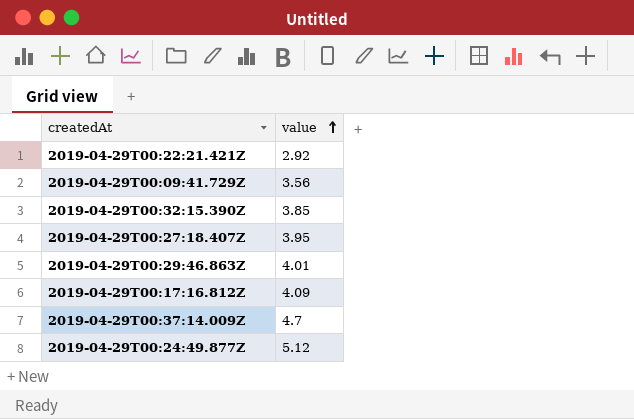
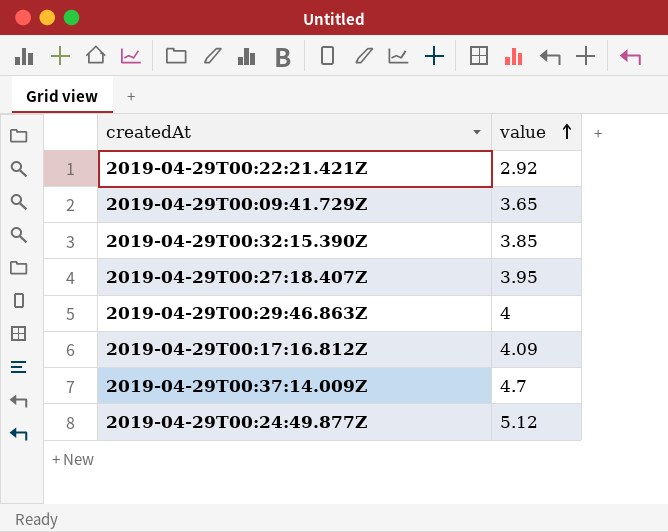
2019-04-29T00:09:41.729Z | value: 3.56 -> 3.65
2019-04-29T00:29:46.863Z | value: 4.01 -> 4

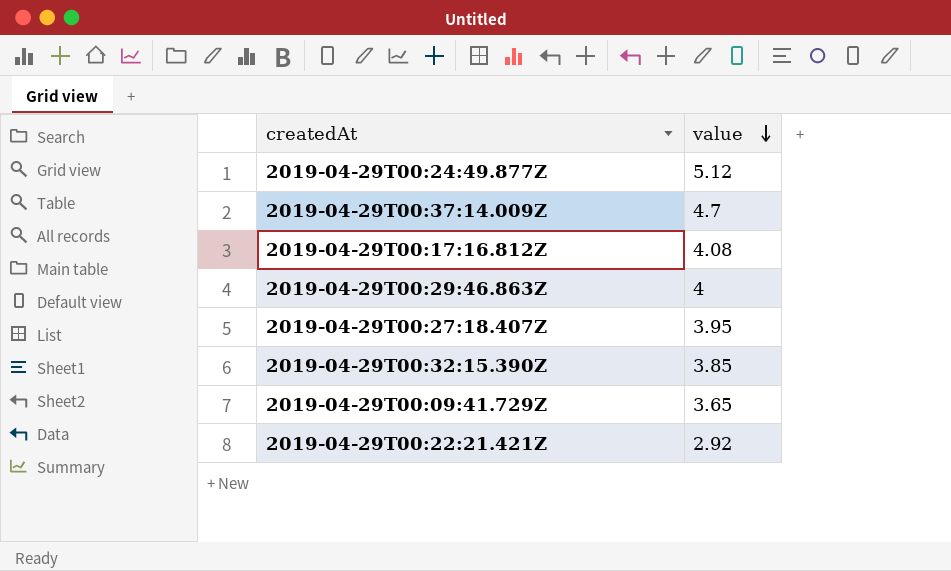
row order: value ascending -> value descending
2019-04-29T00:17:16.812Z | value: 4.09 -> 4.08

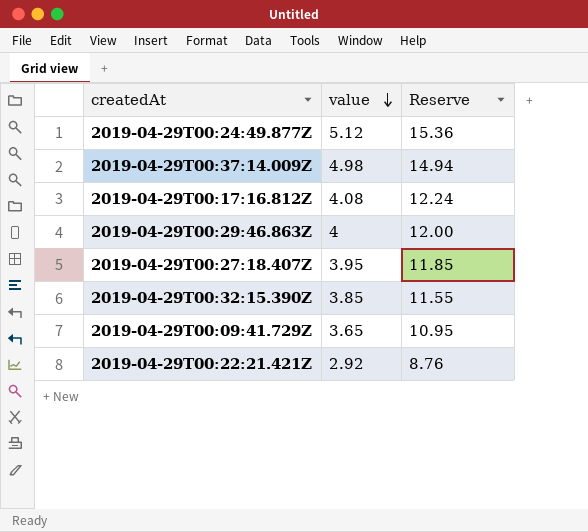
column Reserve | formula: none -> [value] * 3
2019-04-29T00:37:14.009Z | value: 4.7 -> 4.98

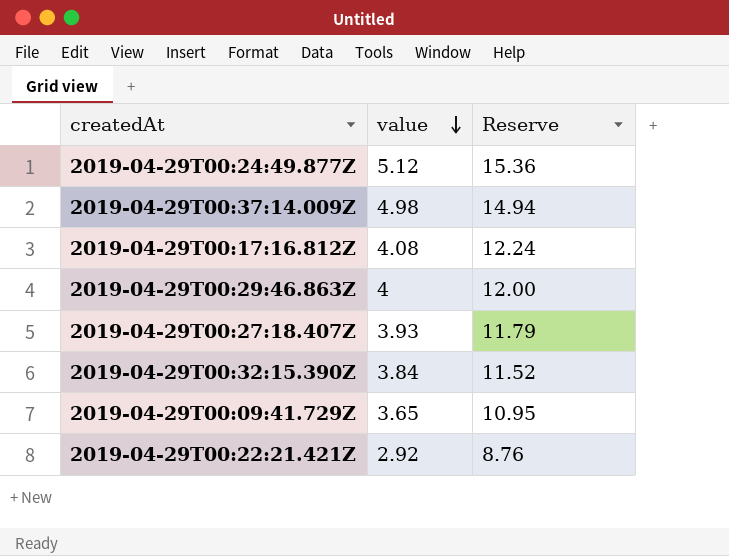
2019-04-29T00:27:18.407Z | value: 3.95 -> 3.93
2019-04-29T00:27:18.407Z | Reserve: 11.85 -> 11.79
2019-04-29T00:32:15.390Z | value: 3.85 -> 3.84
2019-04-29T00:32:15.390Z | Reserve: 11.55 -> 11.52

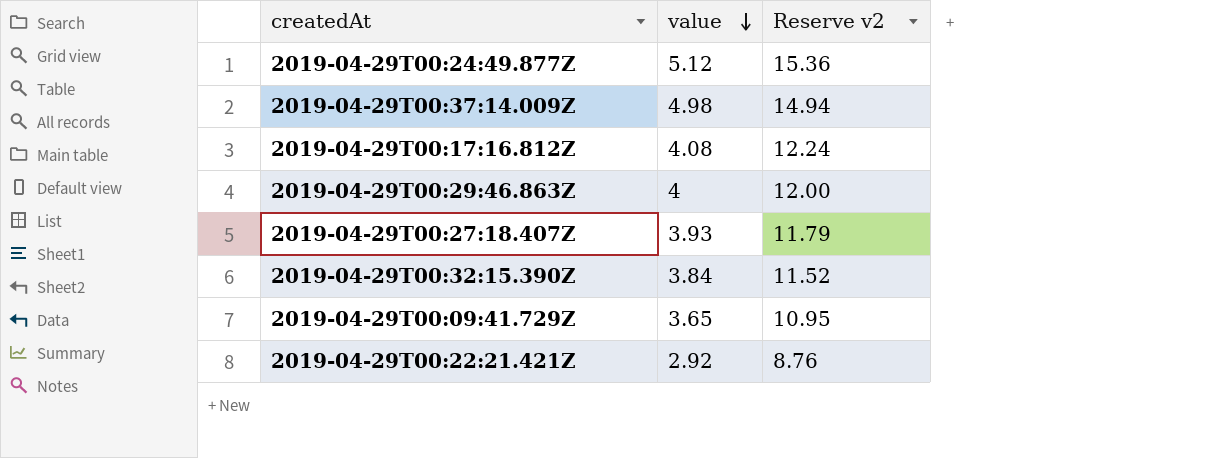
column name: Reserve -> Reserve v2

